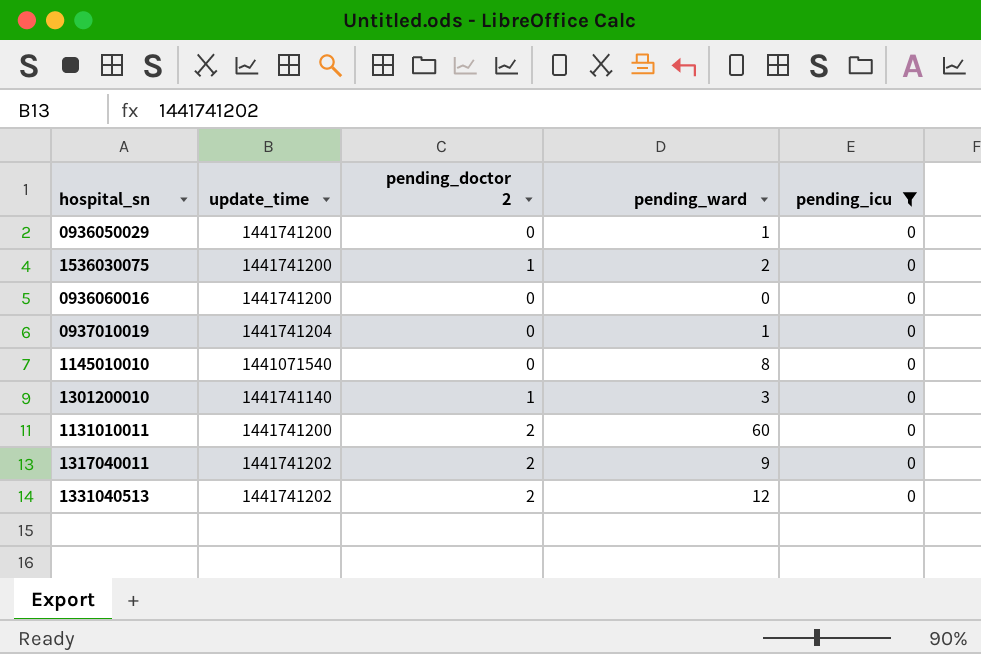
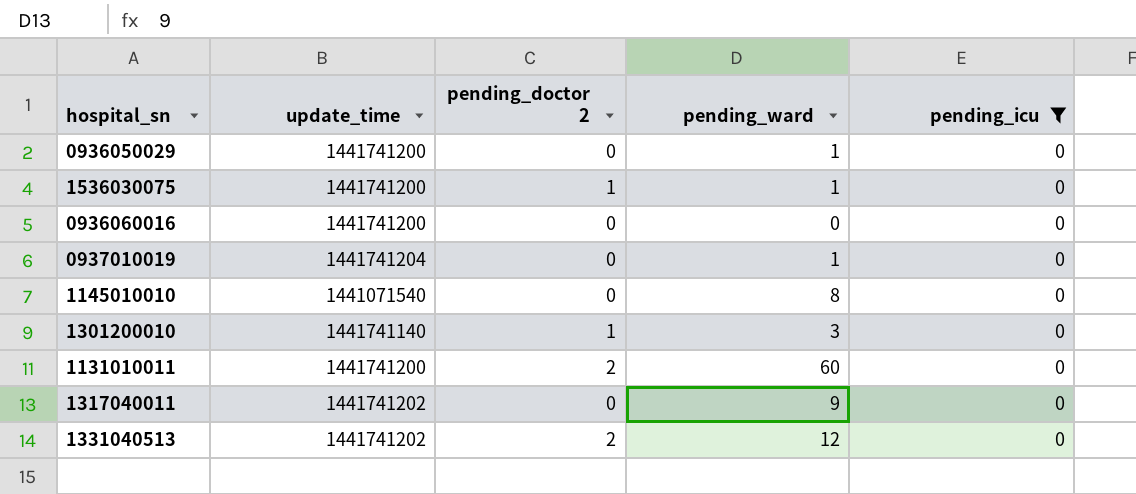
1536030075 | pending_ward: 2 -> 1
1317040011 | pending_doctor 2: 2 -> 0

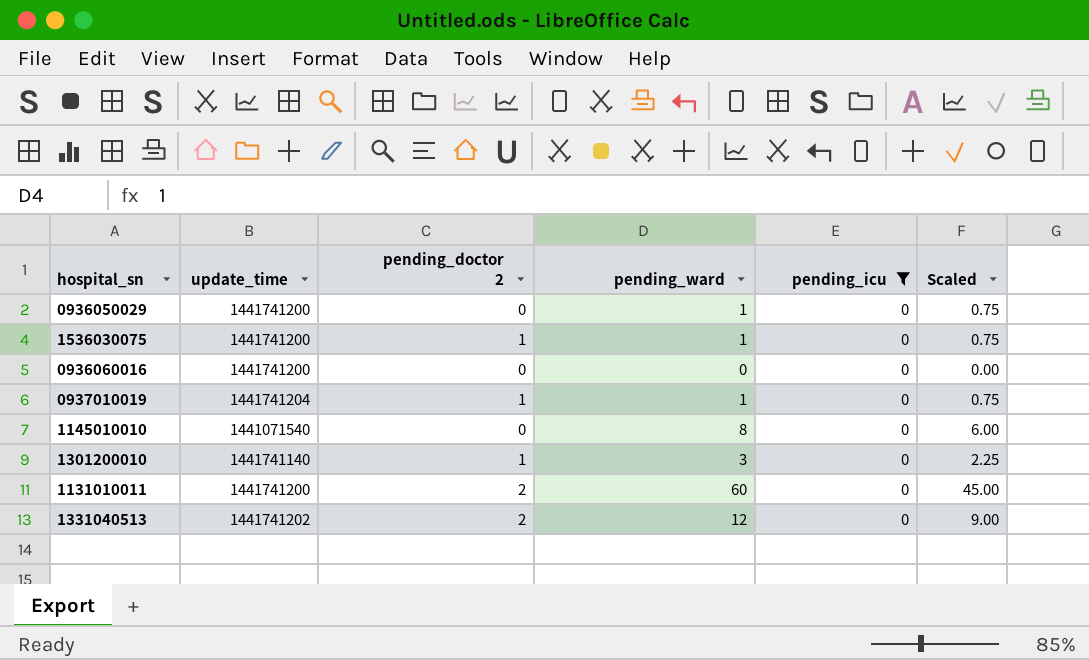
column Scaled | formula: none -> [pending_ward] * 0.75
row 1317040011: 1441741202 | 0 | 9 | 0 -> none
0937010019 | pending_doctor 2: 0 -> 1

